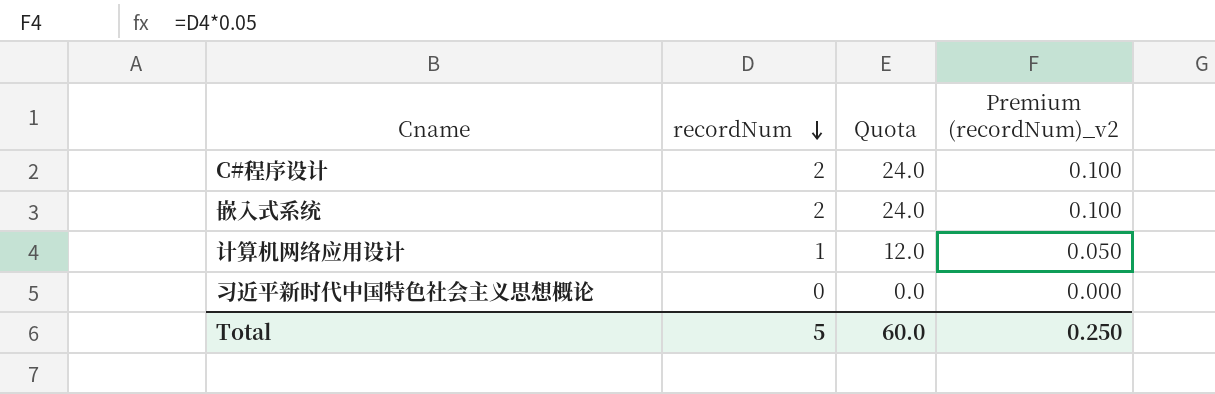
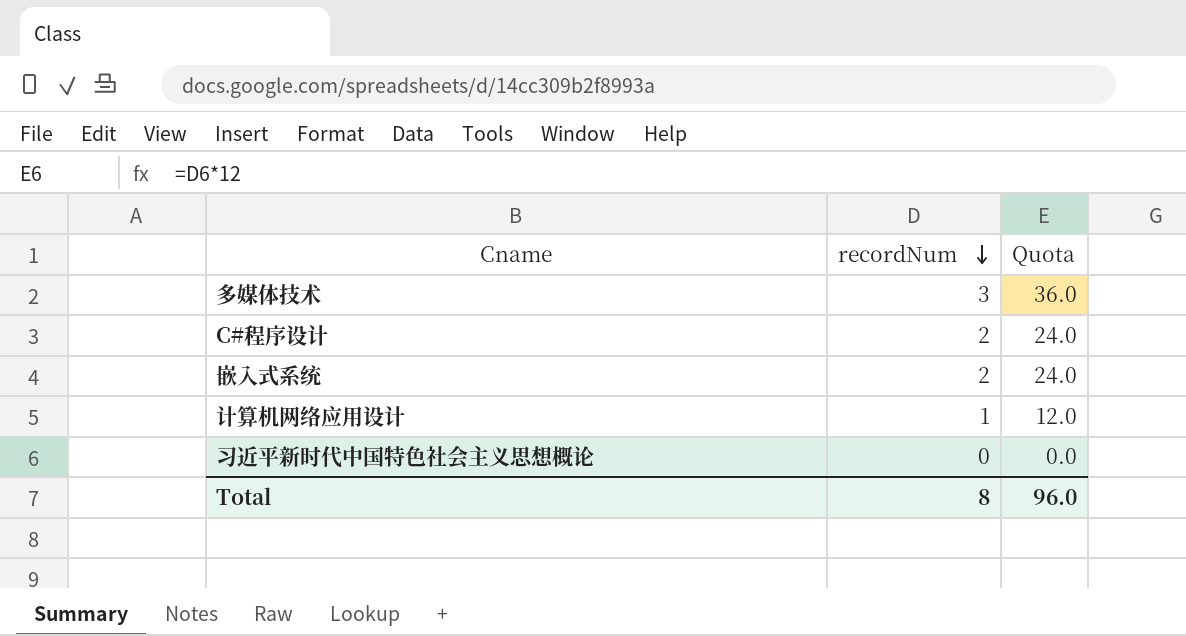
column Premium (recordNum)_v2 | formula: [recordNum] * 0.05 -> none
row 多媒体技术: none -> 3 | 36.0
Total | recordNum: 5 -> 8
Total | Quota: 60.0 -> 96.0

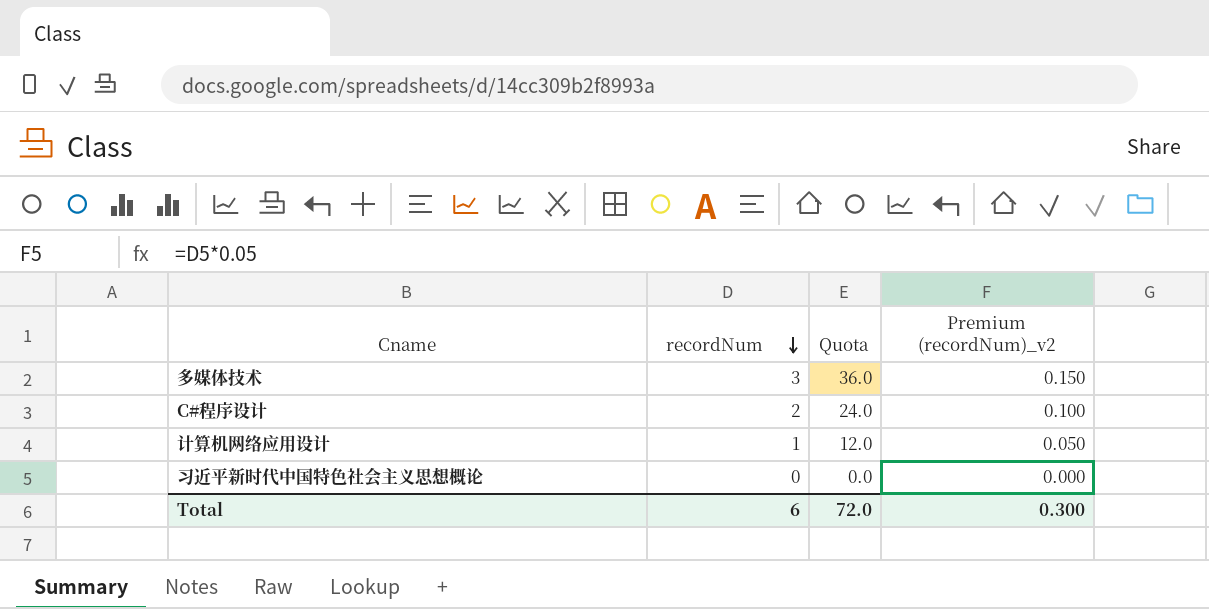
column Premium (recordNum)_v2 | formula: none -> [recordNum] * 0.05
row 嵌入式系统: 2 | 24.0 -> none
Total | recordNum: 8 -> 6
Total | Quota: 96.0 -> 72.0

